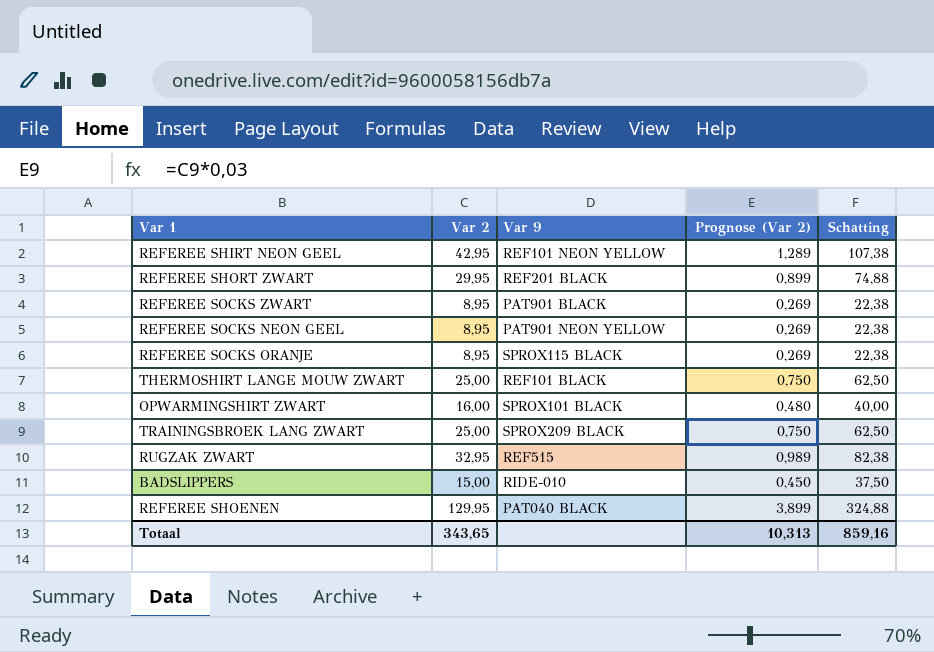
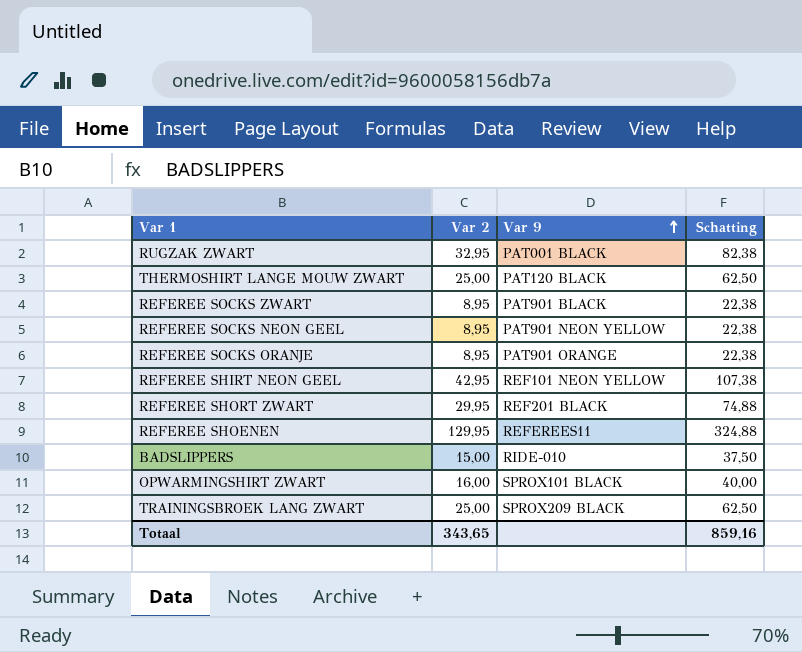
row order: none -> Var 9 ascending
column Prognose (Var 2) | formula: [Var 2] * 0,03 -> none
RUGZAK ZWART | Var 9: REF515 -> PAT001 BLACK
THERMOSHIRT LANGE MOUW ZWART | Var 9: REF101 BLACK -> PAT120 BLACK
REFEREE SOCKS ORANJE | Var 9: SPROX115 BLACK -> PAT901 ORANGE
REFEREE SHOENEN | Var 9: PAT040 BLACK -> REFEREES11

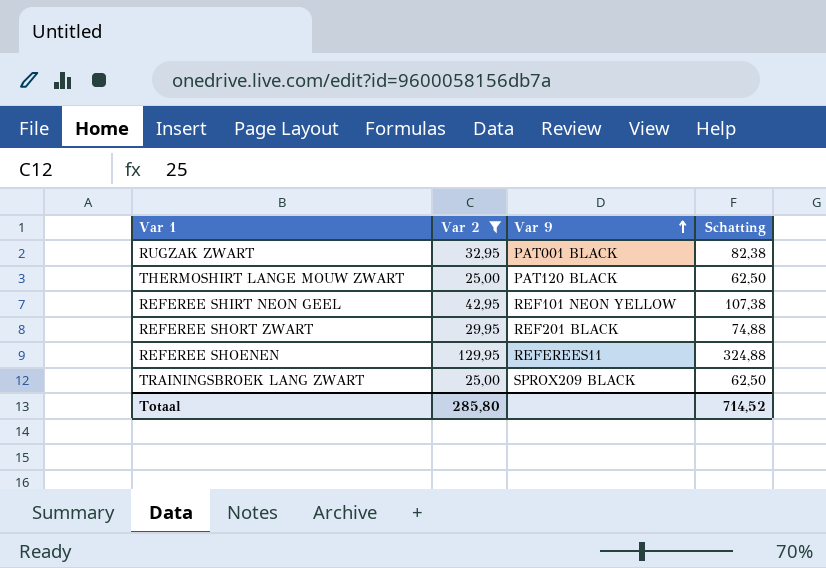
filter: none -> Var 2 >= 25,00
Totaal | Var 2: 343,65 -> 285,80
Totaal | Schatting: 859,16 -> 714,52

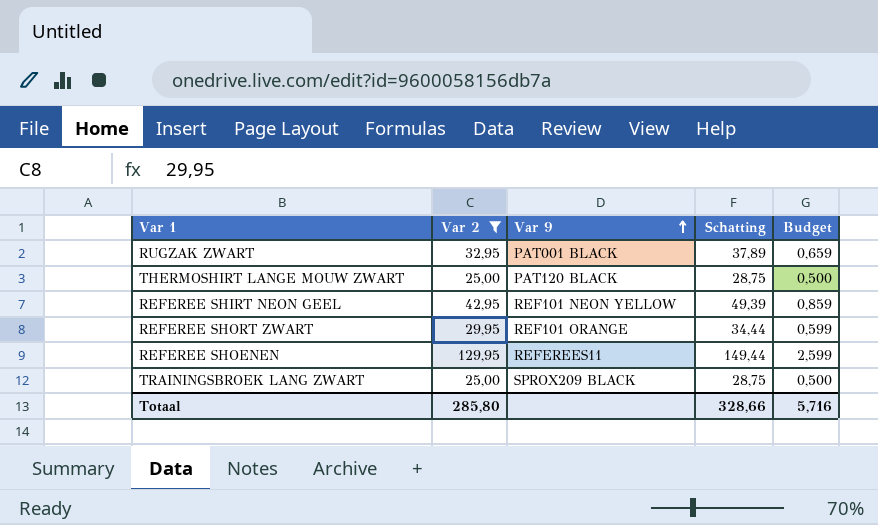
column Schatting | formula: [Var 2] * 2,5 -> [Var 2] * 1,15
column Budget | formula: none -> [Var 2] * 0,02
REFEREE SHORT ZWART | Var 9: REF201 BLACK -> REF101 ORANGE
Totaal | Schatting: 714,52 -> 328,66

